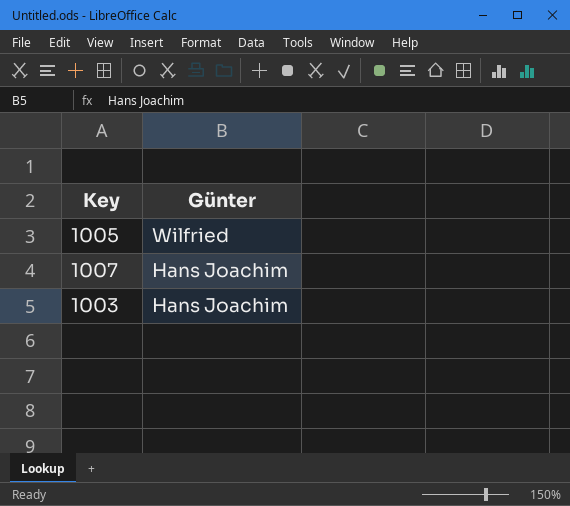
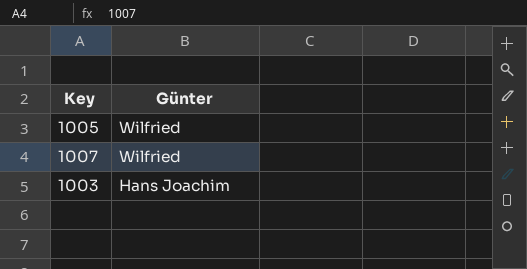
1007 | Günter: Hans Joachim -> Wilfried

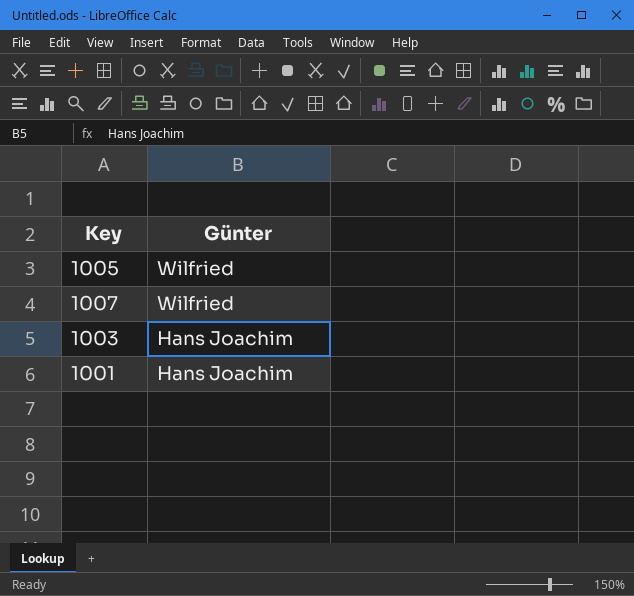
row 1001: none -> Hans Joachim

